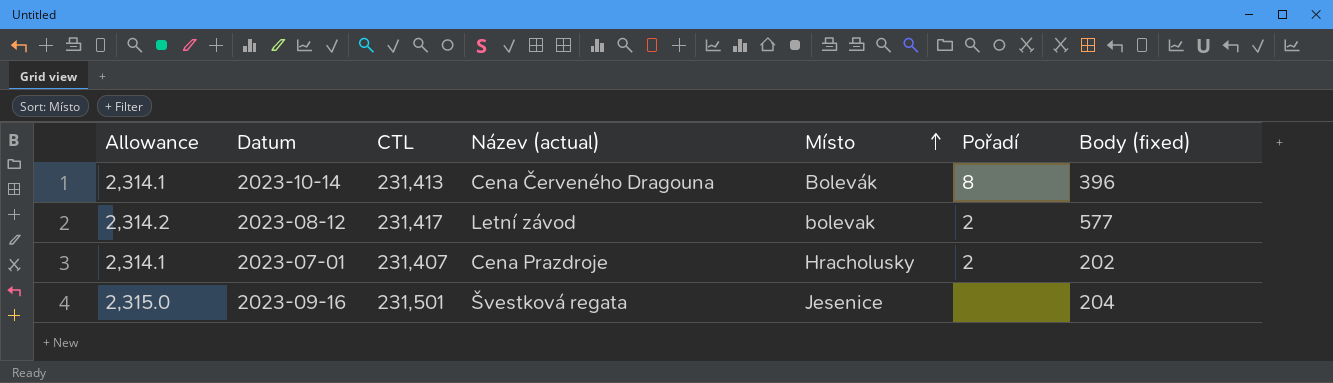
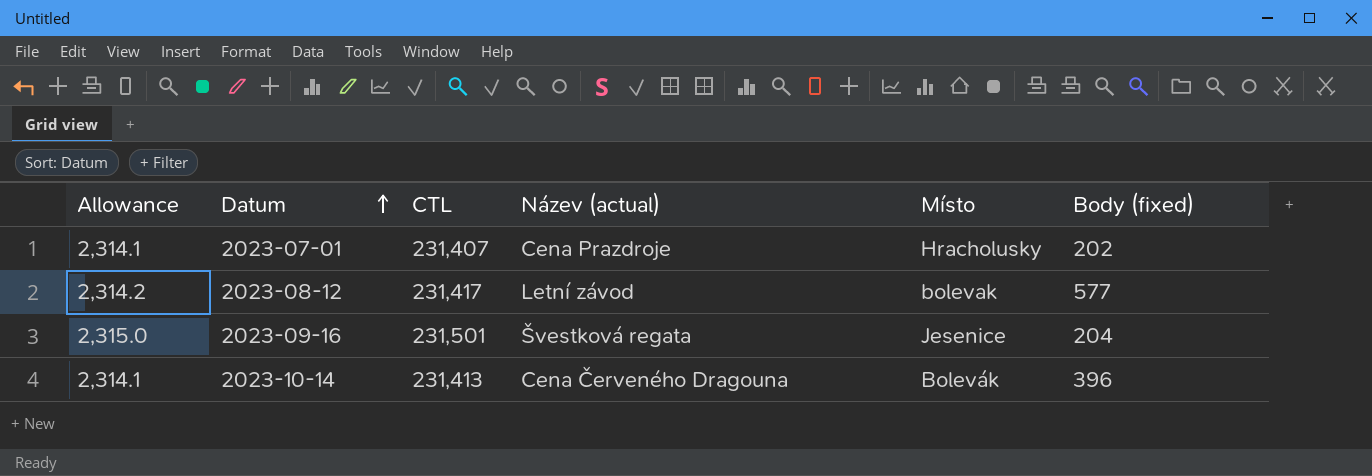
row order: Místo ascending -> Datum ascending
column Pořadí | position: 6 -> none

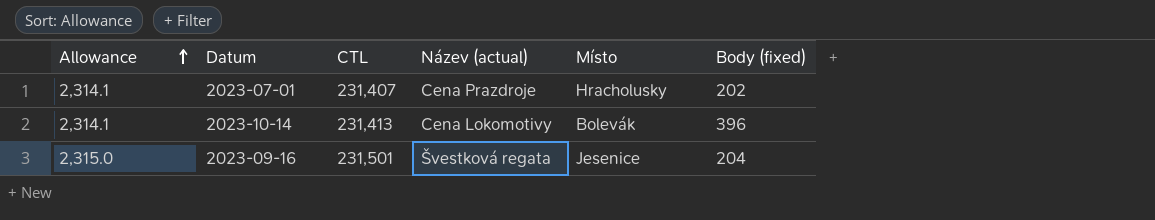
row order: Datum ascending -> Allowance ascending
row 2023-08-12: 2,314.2 | 231,417 | Letní závod | bolevak | 577 -> none
2023-10-14 | Název (actual): Cena Červeného Dragouna -> Cena Lokomotivy

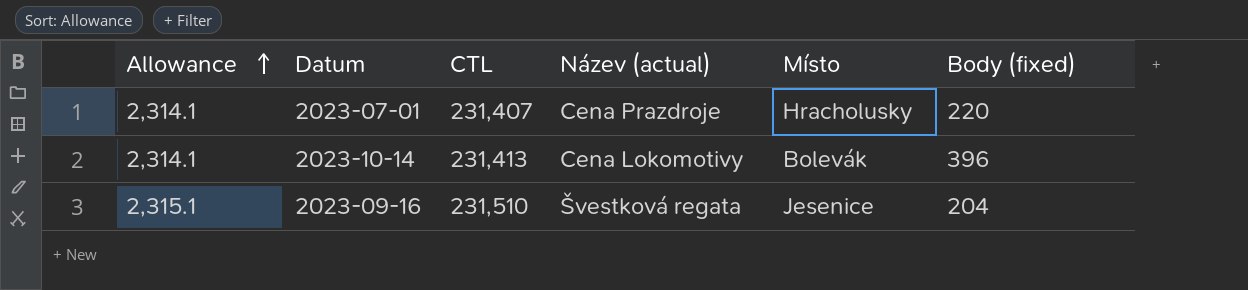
2023-07-01 | Body (fixed): 202 -> 220
2023-09-16 | Allowance: 2,315.0 -> 2,315.1
2023-09-16 | CTL: 231,501 -> 231,510

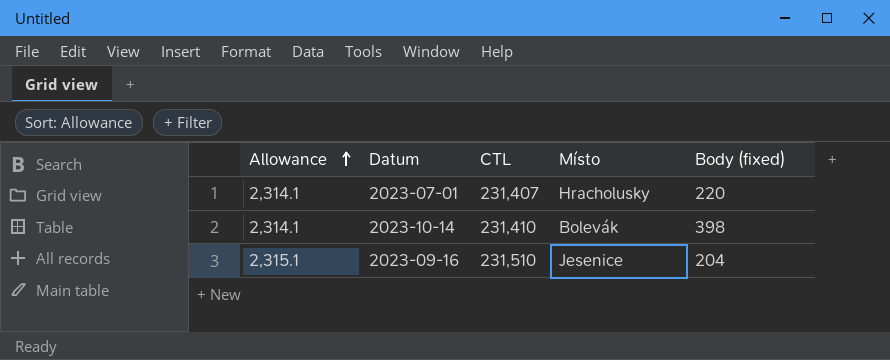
column Název (actual) | position: 4 -> none
2023-10-14 | CTL: 231,413 -> 231,410
2023-10-14 | Body (fixed): 396 -> 398

